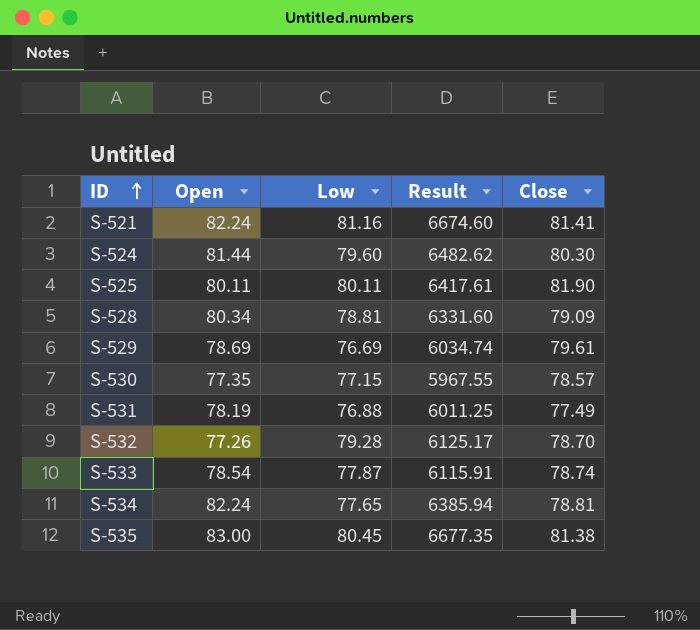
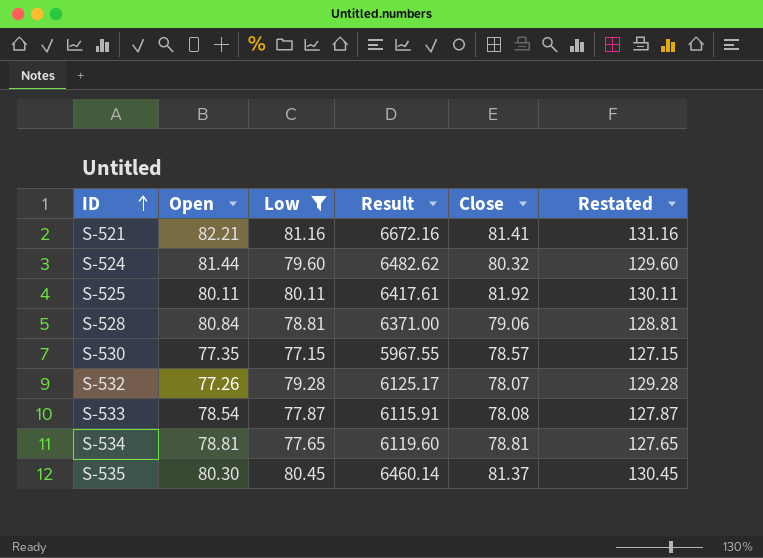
filter: none -> Low >= 77.15
column Restated | formula: none -> [Low] + 50
S-521 | Open: 82.24 -> 82.21
S-521 | Result: 6674.60 -> 6672.16
S-524 | Close: 80.30 -> 80.32
S-525 | Close: 81.90 -> 81.92
S-528 | Open: 80.34 -> 80.84
S-528 | Result: 6331.60 -> 6371.00
S-528 | Close: 79.09 -> 79.06
S-532 | Close: 78.70 -> 78.07
S-533 | Close: 78.74 -> 78.08
S-534 | Open: 82.24 -> 78.81
S-534 | Result: 6385.94 -> 6119.60
S-535 | Open: 83.00 -> 80.30
S-535 | Result: 6677.35 -> 6460.14
S-535 | Close: 81.38 -> 81.37

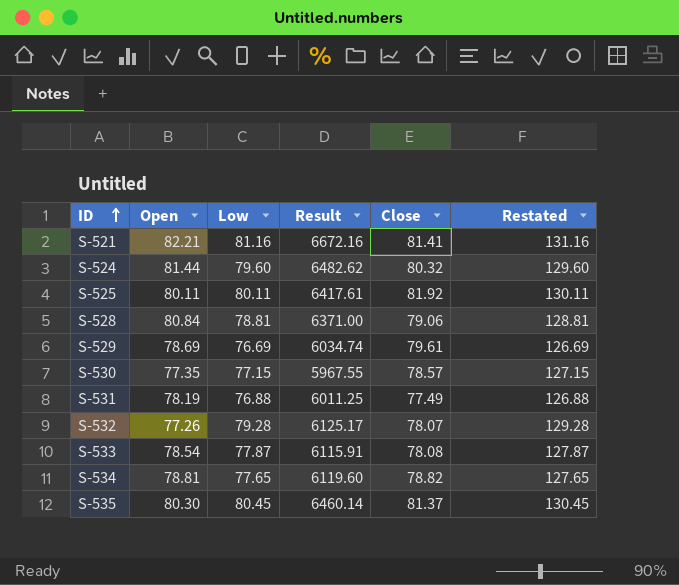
filter: Low >= 77.15 -> none
S-534 | Close: 78.81 -> 78.82

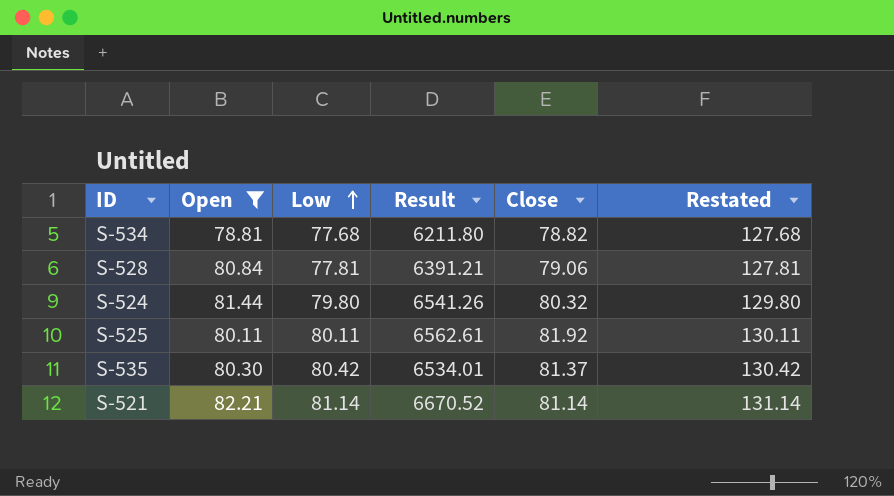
filter: none -> Open >= 78.81
row order: ID ascending -> Low ascending
column Result | formula: [Open] * [Low] -> [Open] * [Close]
S-534 | Low: 77.65 -> 77.68
S-534 | Restated: 127.65 -> 127.68
S-528 | Low: 78.81 -> 77.81
S-528 | Restated: 128.81 -> 127.81
S-524 | Low: 79.60 -> 79.80
S-524 | Restated: 129.60 -> 129.80
S-535 | Low: 80.45 -> 80.42
S-535 | Restated: 130.45 -> 130.42
S-521 | Low: 81.16 -> 81.14
S-521 | Close: 81.41 -> 81.14
S-521 | Restated: 131.16 -> 131.14

